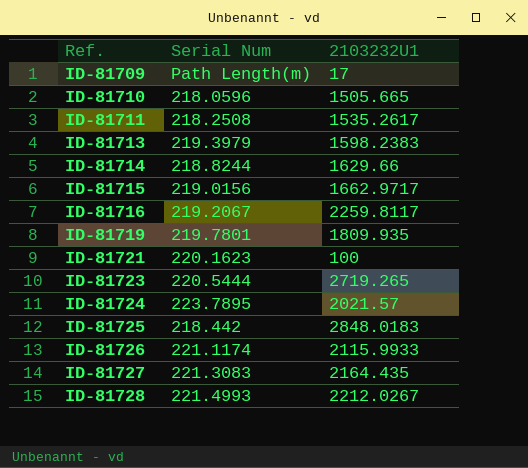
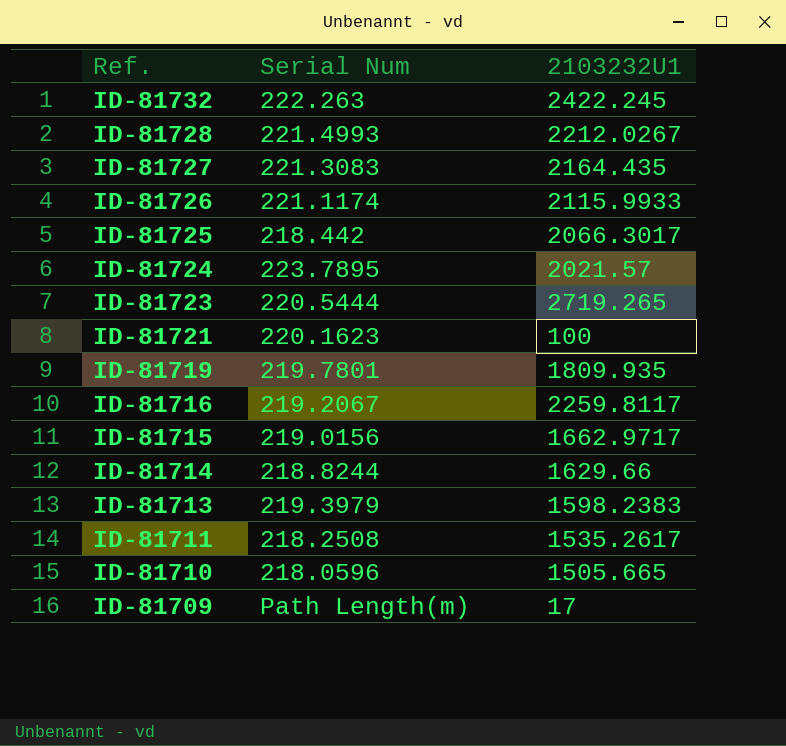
row order: Ref. ascending -> Ref. descending
row ID-81732: none -> 222.263 | 2422.245
ID-81725 | 2103232U1: 2848.0183 -> 2066.3017

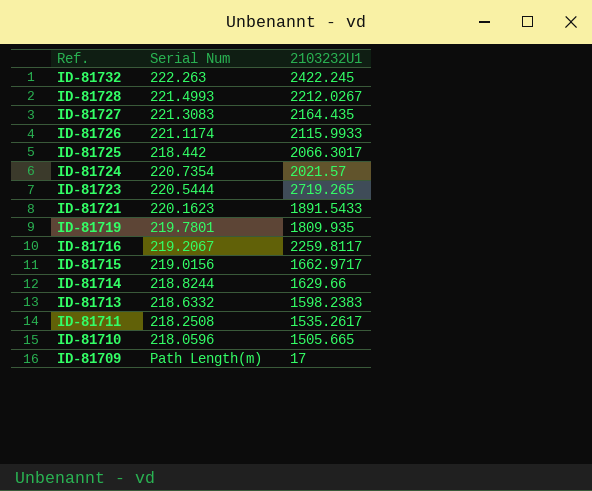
ID-81724 | Serial Num: 223.7895 -> 220.7354
ID-81721 | 2103232U1: 100 -> 1891.5433
ID-81713 | Serial Num: 219.3979 -> 218.6332

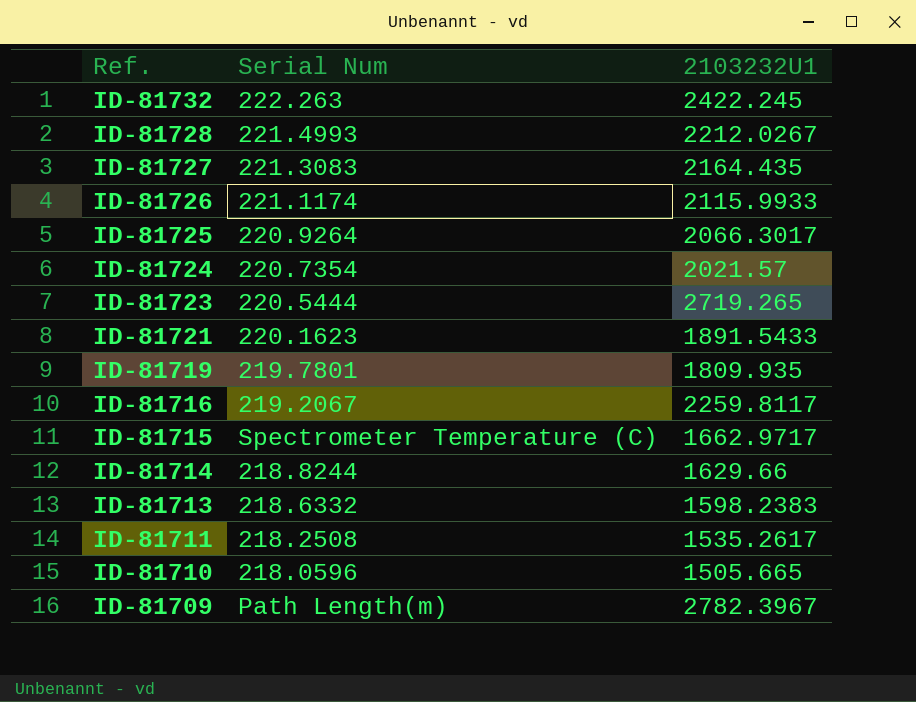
ID-81725 | Serial Num: 218.442 -> 220.9264
ID-81715 | Serial Num: 219.0156 -> Spectrometer Temperature (C)
ID-81709 | 2103232U1: 17 -> 2782.3967

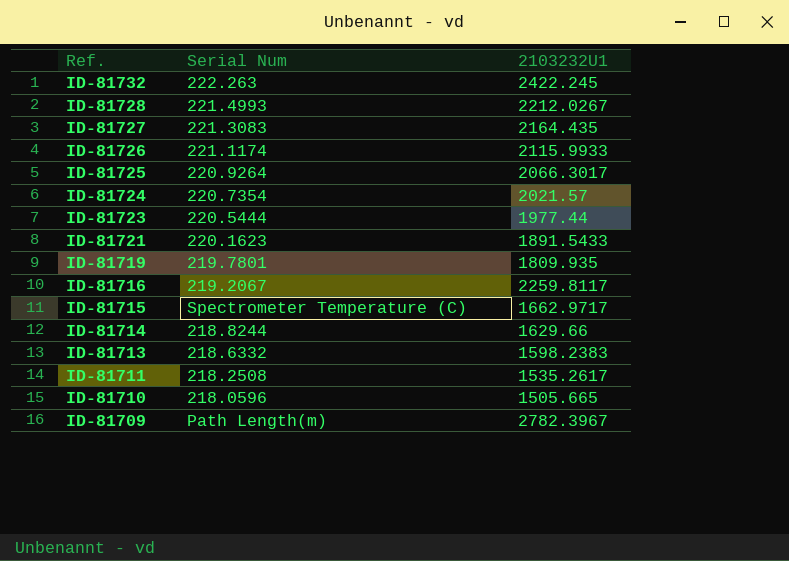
ID-81723 | 2103232U1: 2719.265 -> 1977.44

